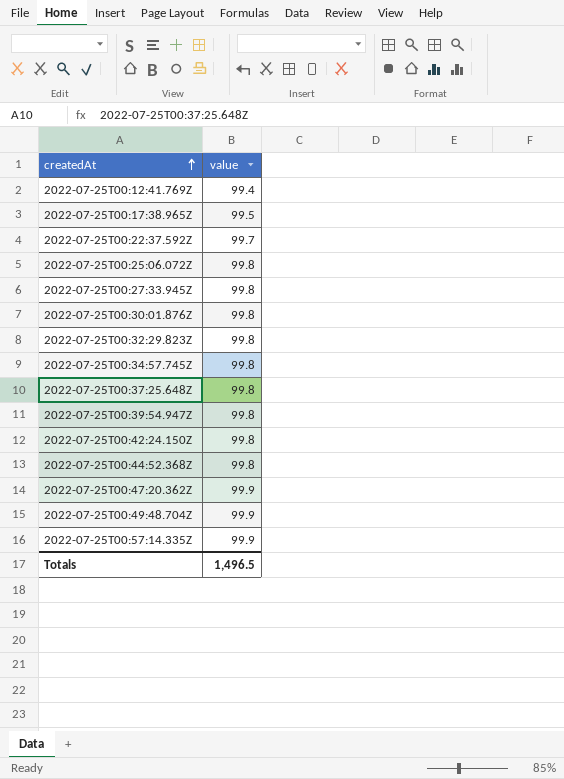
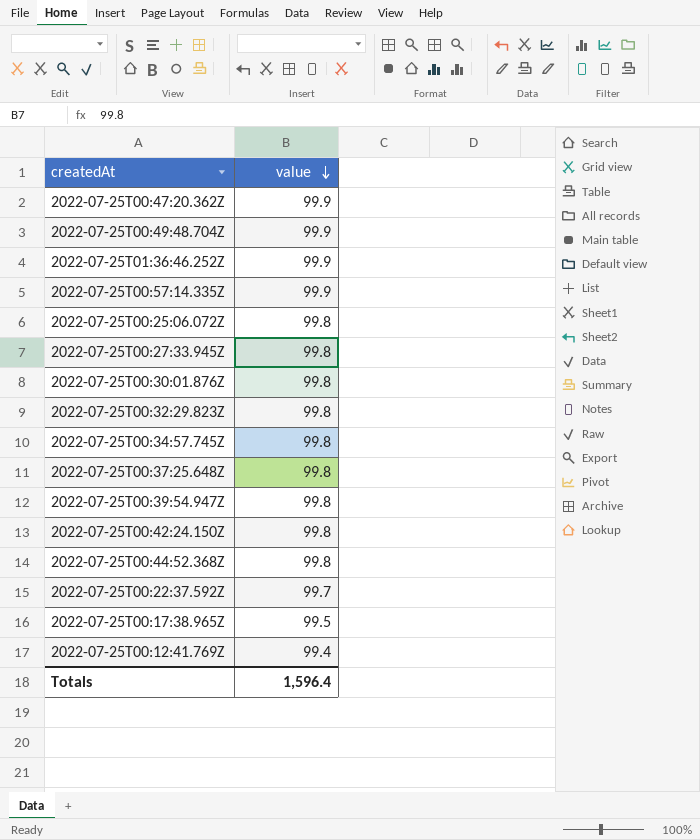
row order: createdAt ascending -> value descending
row 2022-07-25T01:36:46.252Z: none -> 99.9
Totals | value: 1,496.5 -> 1,596.4

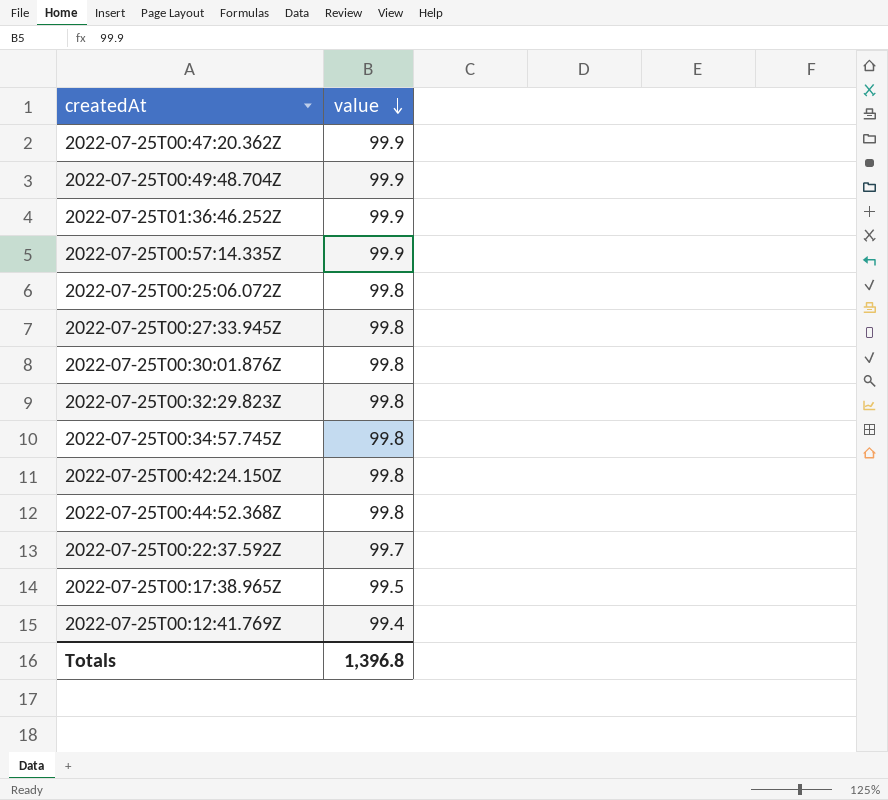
row 2022-07-25T00:37:25.648Z: 99.8 -> none
row 2022-07-25T00:39:54.947Z: 99.8 -> none
Totals | value: 1,596.4 -> 1,396.8

